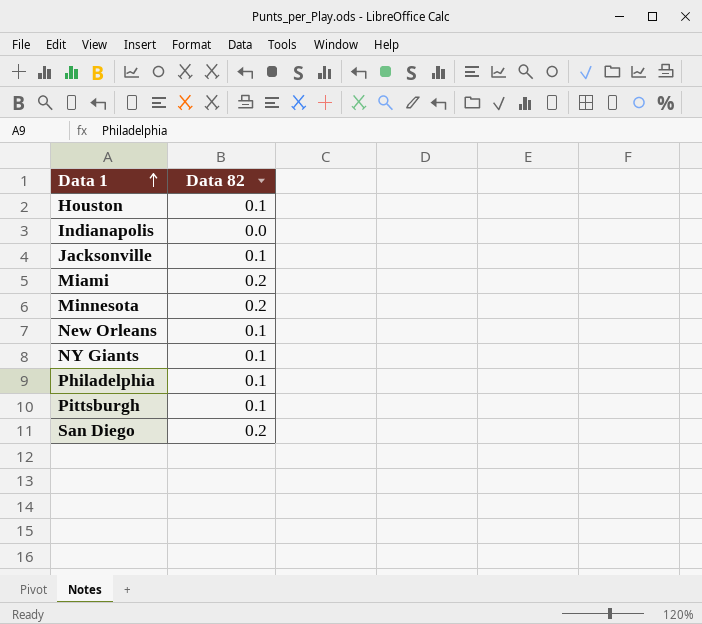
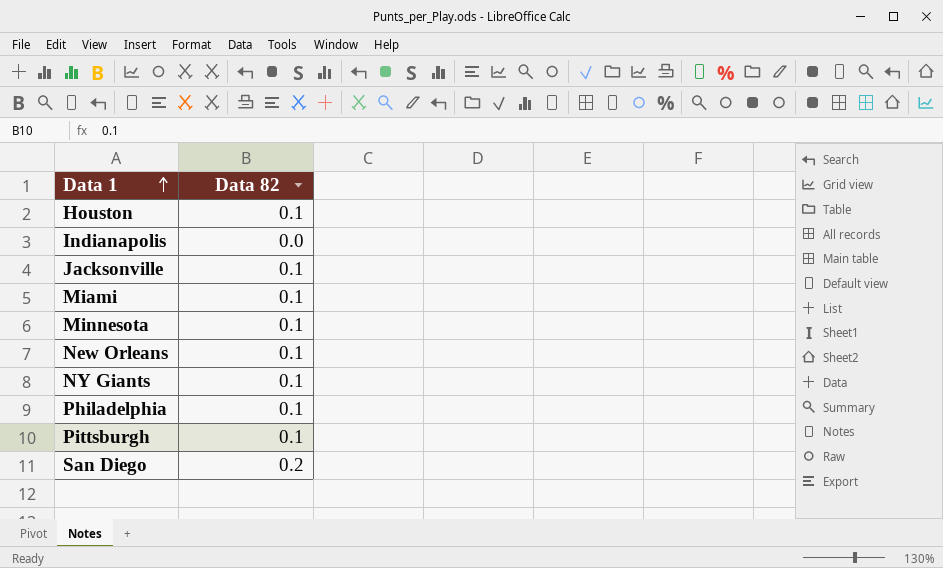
Miami | Data 82: 0.2 -> 0.1
Minnesota | Data 82: 0.2 -> 0.1

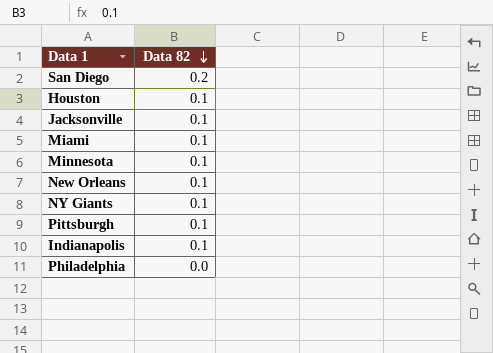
row order: Data 1 ascending -> Data 82 descending
Indianapolis | Data 82: 0.0 -> 0.1
Philadelphia | Data 82: 0.1 -> 0.0

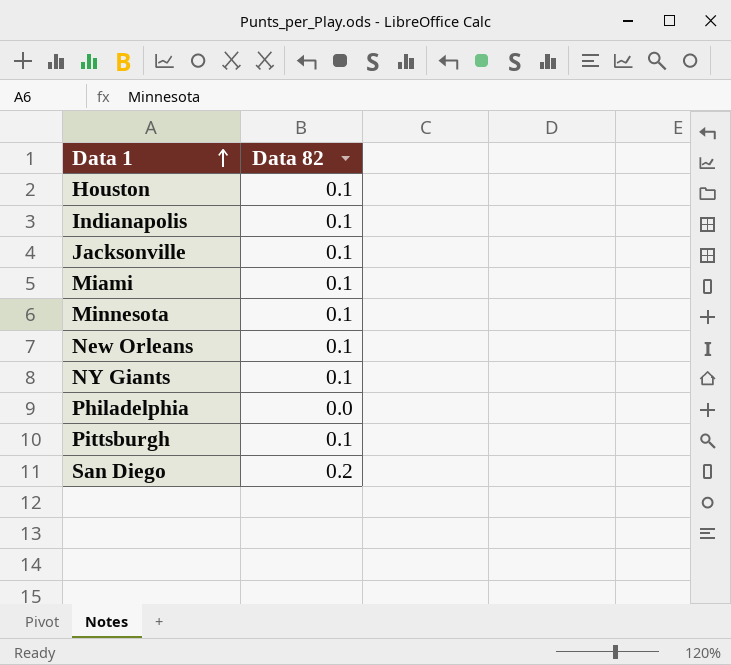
row order: Data 82 descending -> Data 1 ascending

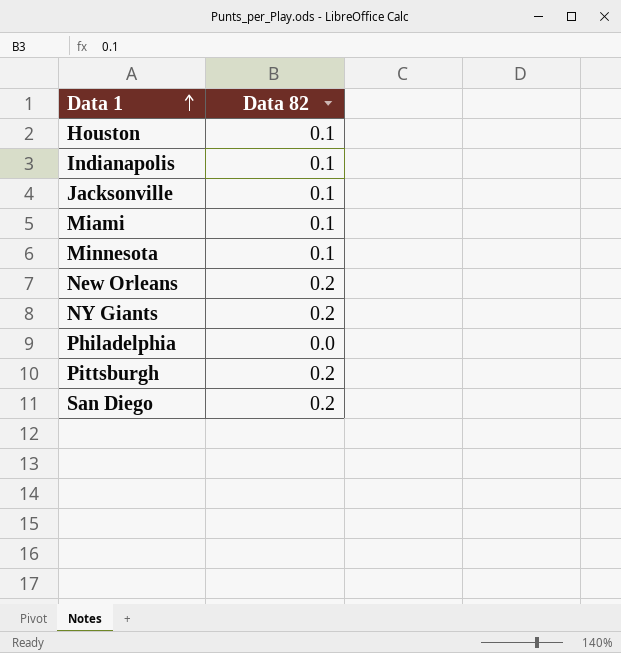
New Orleans | Data 82: 0.1 -> 0.2
NY Giants | Data 82: 0.1 -> 0.2
Pittsburgh | Data 82: 0.1 -> 0.2

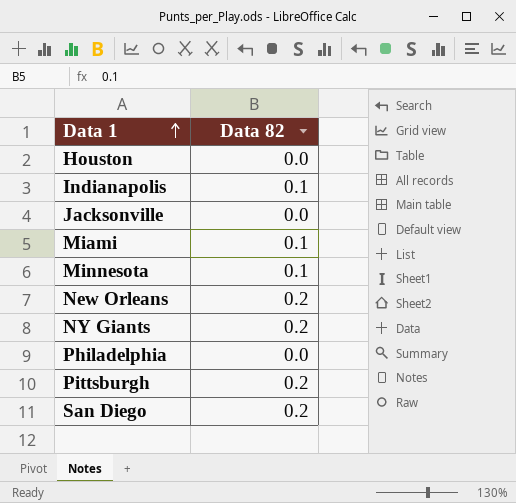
Houston | Data 82: 0.1 -> 0.0
Jacksonville | Data 82: 0.1 -> 0.0

